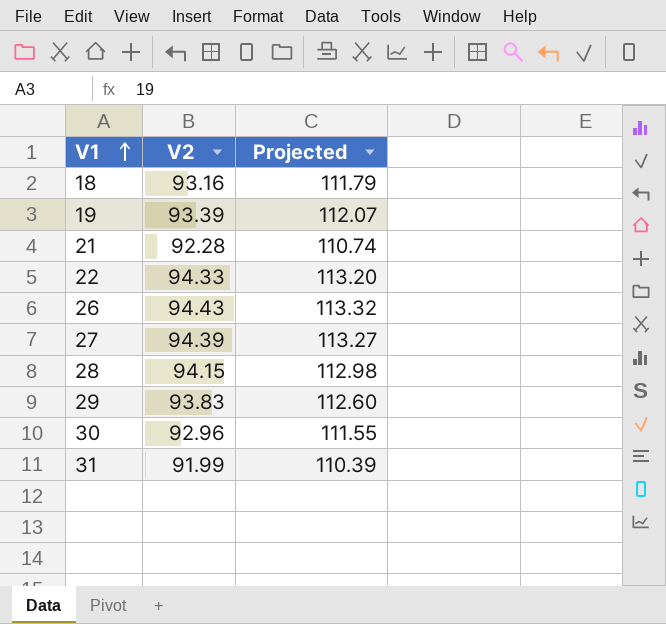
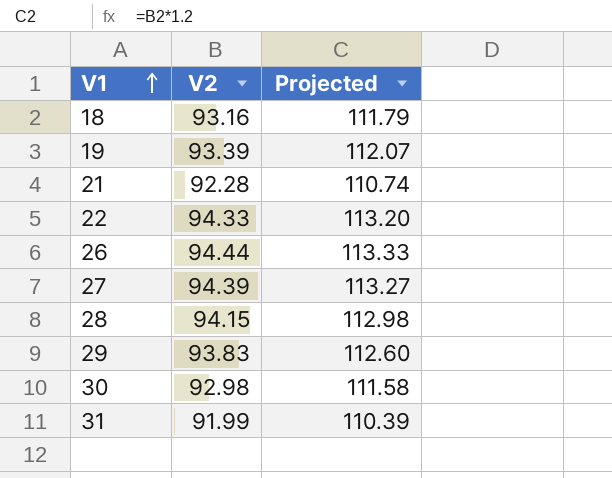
26 | V2: 94.43 -> 94.44
26 | Projected: 113.32 -> 113.33
30 | V2: 92.96 -> 92.98
30 | Projected: 111.55 -> 111.58

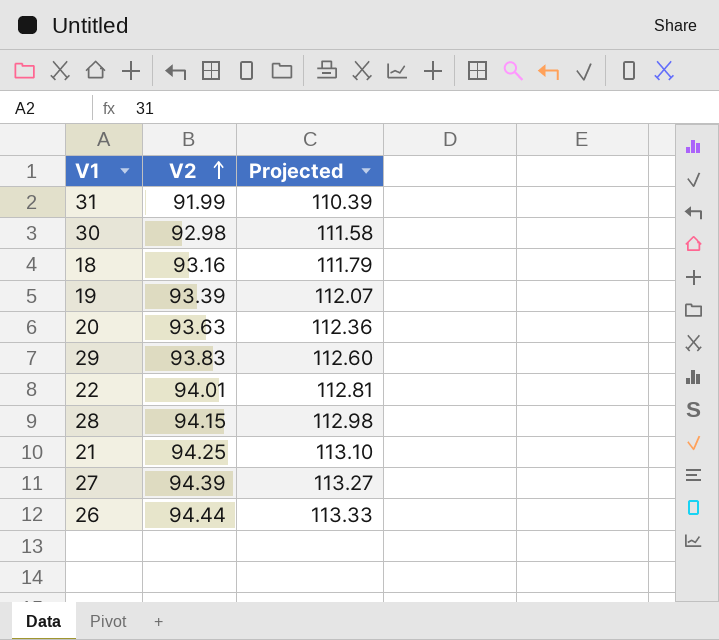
row order: V1 ascending -> V2 ascending
row 20: none -> 93.63 | 112.36
22 | V2: 94.33 -> 94.01
22 | Projected: 113.20 -> 112.81
21 | V2: 92.28 -> 94.25
21 | Projected: 110.74 -> 113.10

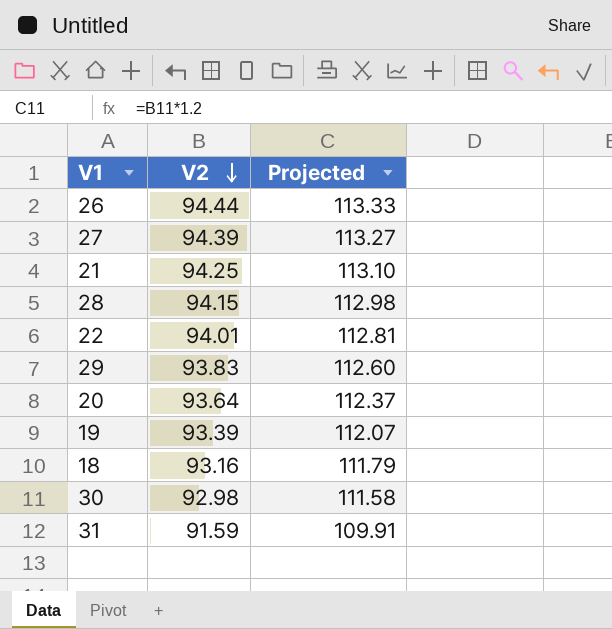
row order: V2 ascending -> V2 descending
20 | V2: 93.63 -> 93.64
20 | Projected: 112.36 -> 112.37
31 | V2: 91.99 -> 91.59
31 | Projected: 110.39 -> 109.91

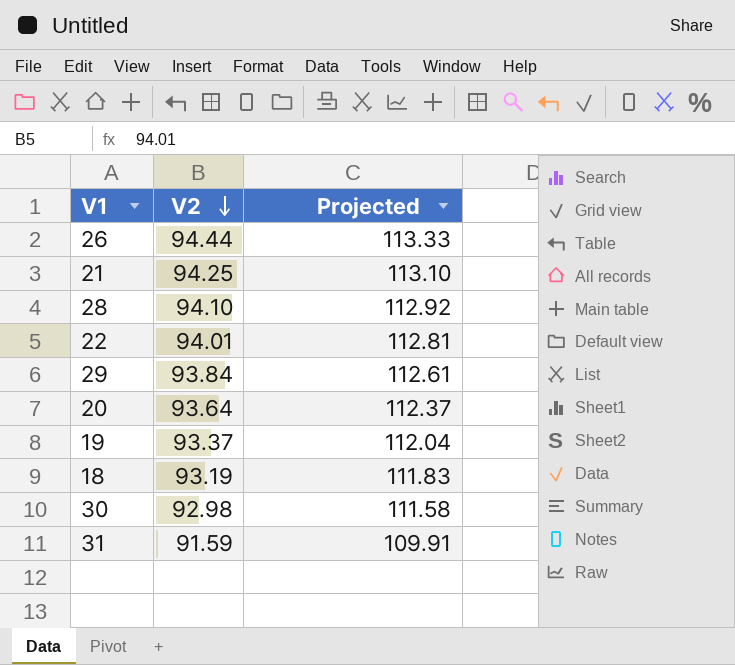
row 27: 94.39 | 113.27 -> none
28 | V2: 94.15 -> 94.10
28 | Projected: 112.98 -> 112.92
29 | V2: 93.83 -> 93.84
29 | Projected: 112.60 -> 112.61
19 | V2: 93.39 -> 93.37
19 | Projected: 112.07 -> 112.04
18 | V2: 93.16 -> 93.19
18 | Projected: 111.79 -> 111.83

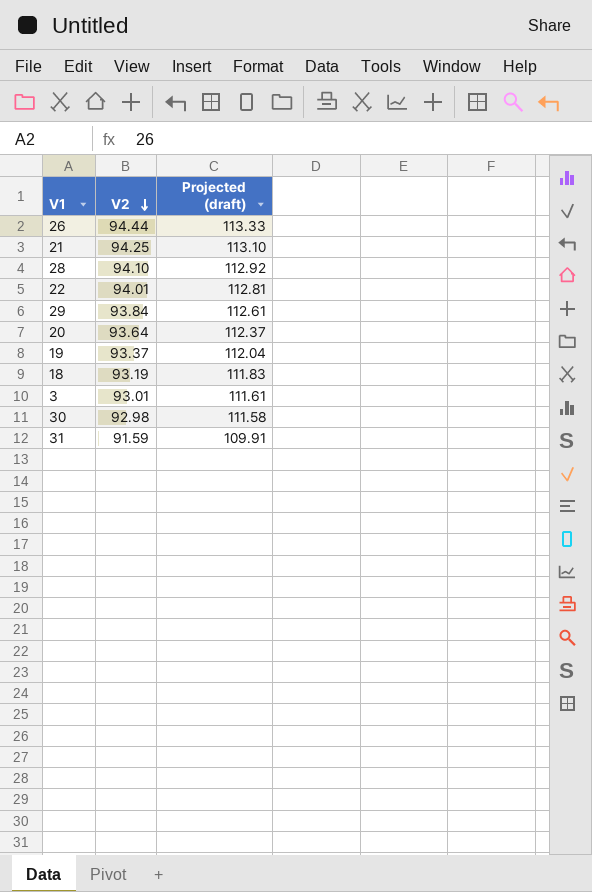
column name: Projected -> Projected (draft)
row 3: none -> 93.01 | 111.61

